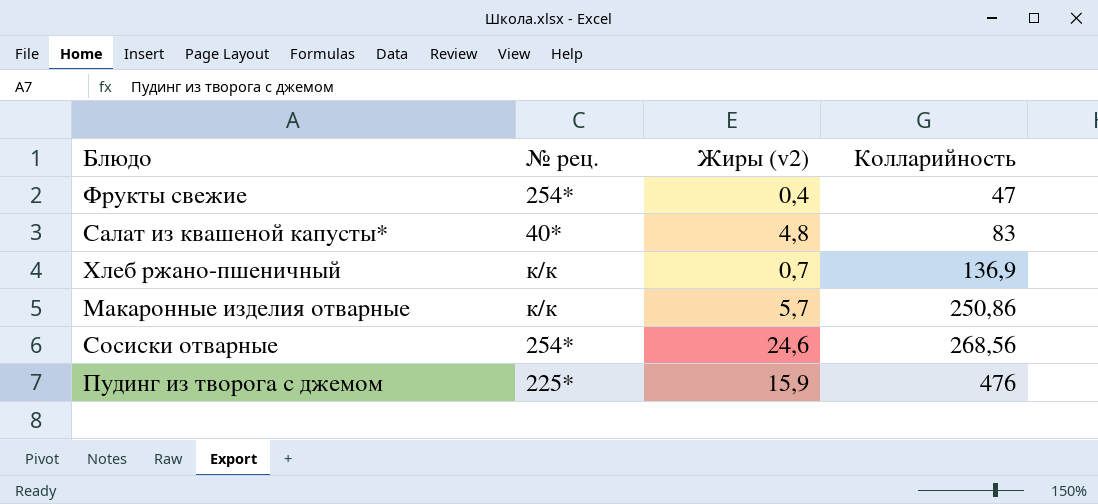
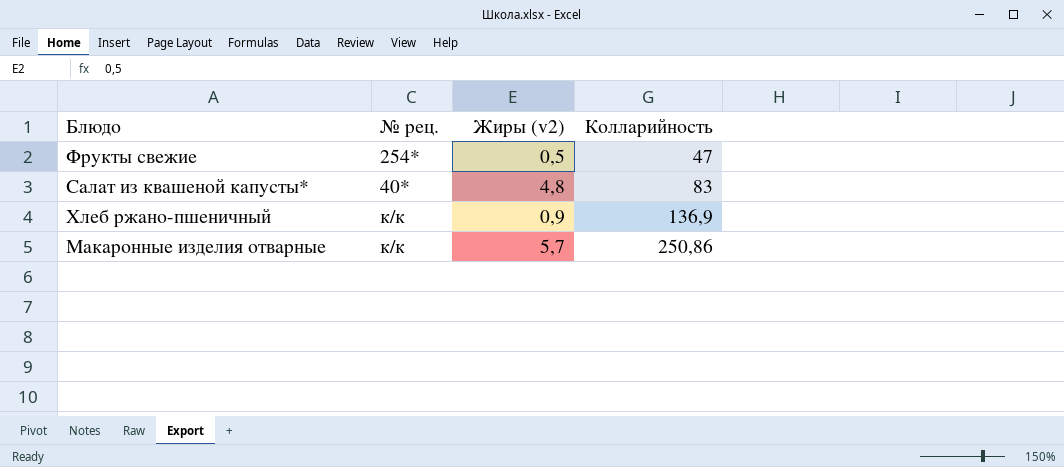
row Сосиски отварные: 254* | 24,6 | 268,56 -> none
row Пудинг из творога с джемом: 225* | 15,9 | 476 -> none
Фрукты свежие | Жиры (v2): 0,4 -> 0,5
Хлеб ржано-пшеничный | Жиры (v2): 0,7 -> 0,9

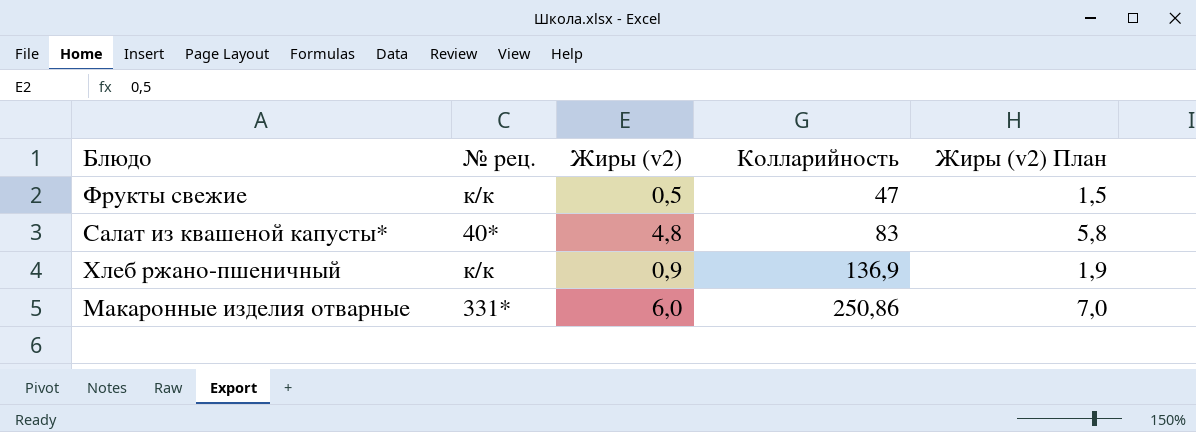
column Жиры (v2) План | formula: none -> [Жиры (v2)] + 1
Фрукты свежие | № рец.: 254* -> к/к
Макаронные изделия отварные | № рец.: к/к -> 331*
Макаронные изделия отварные | Жиры (v2): 5,7 -> 6,0

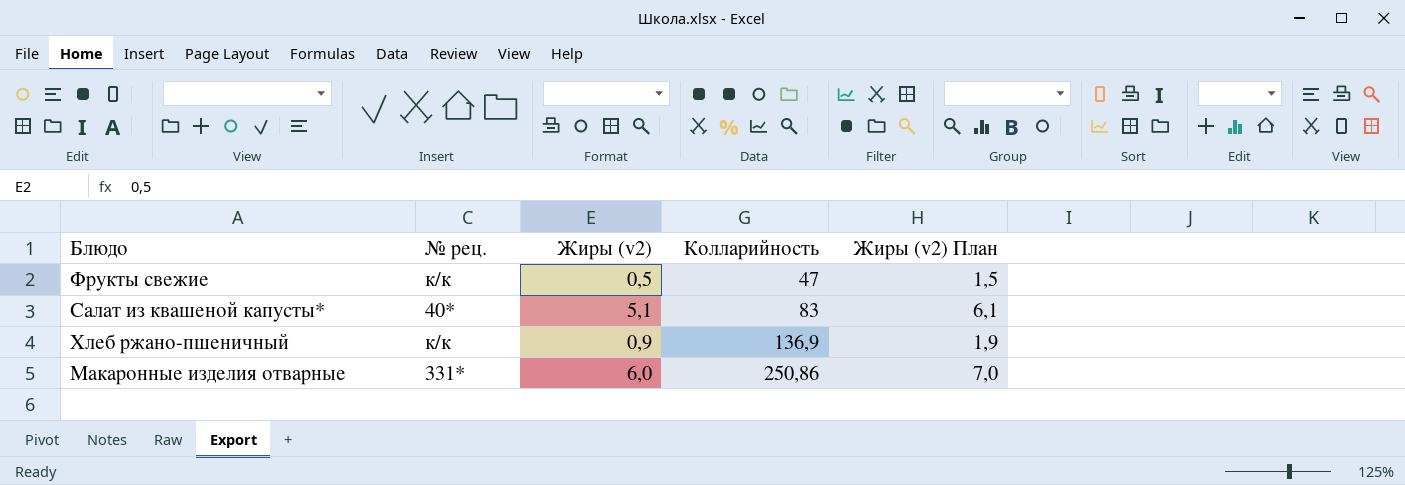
Салат из квашеной капусты* | Жиры (v2): 4,8 -> 5,1
Салат из квашеной капусты* | Жиры (v2) План: 5,8 -> 6,1

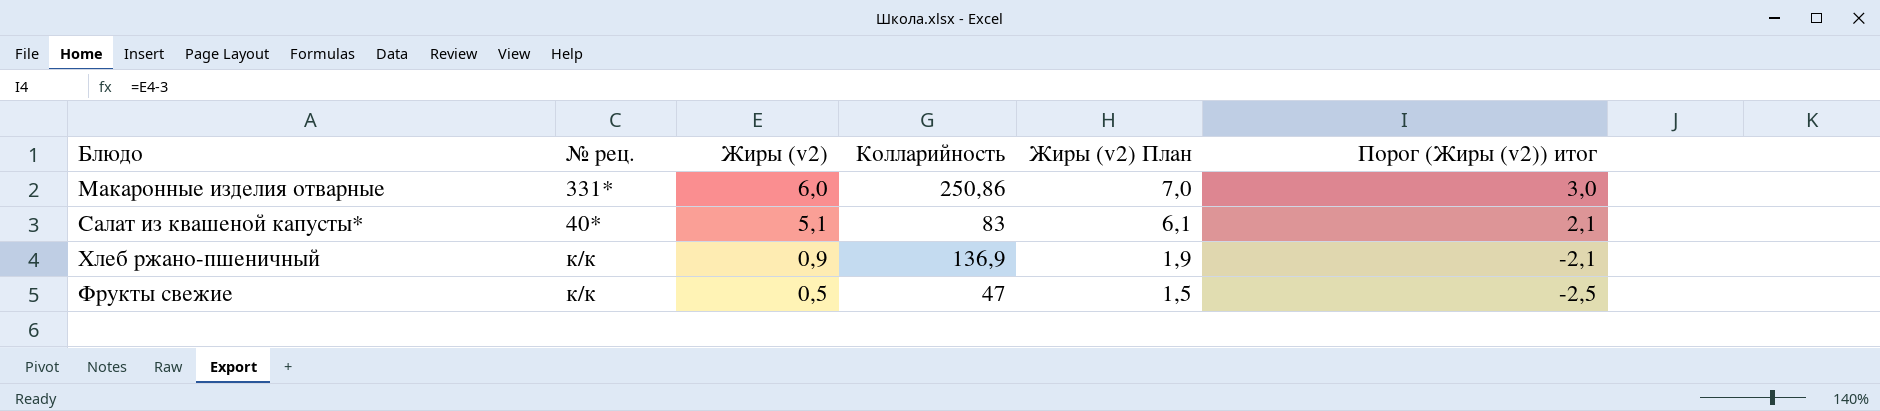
row order: Колларийность ascending -> Жиры (v2) descending
column Порог (Жиры (v2)) итог | formula: none -> [Жиры (v2)] - 3

